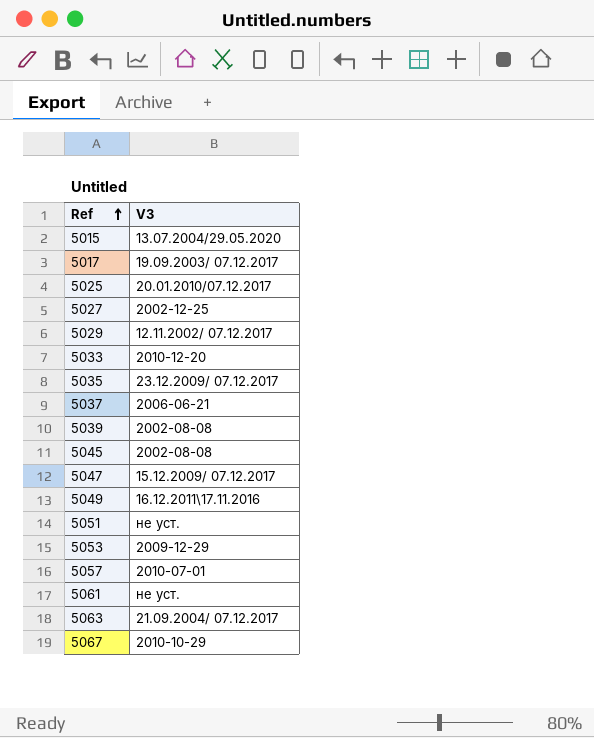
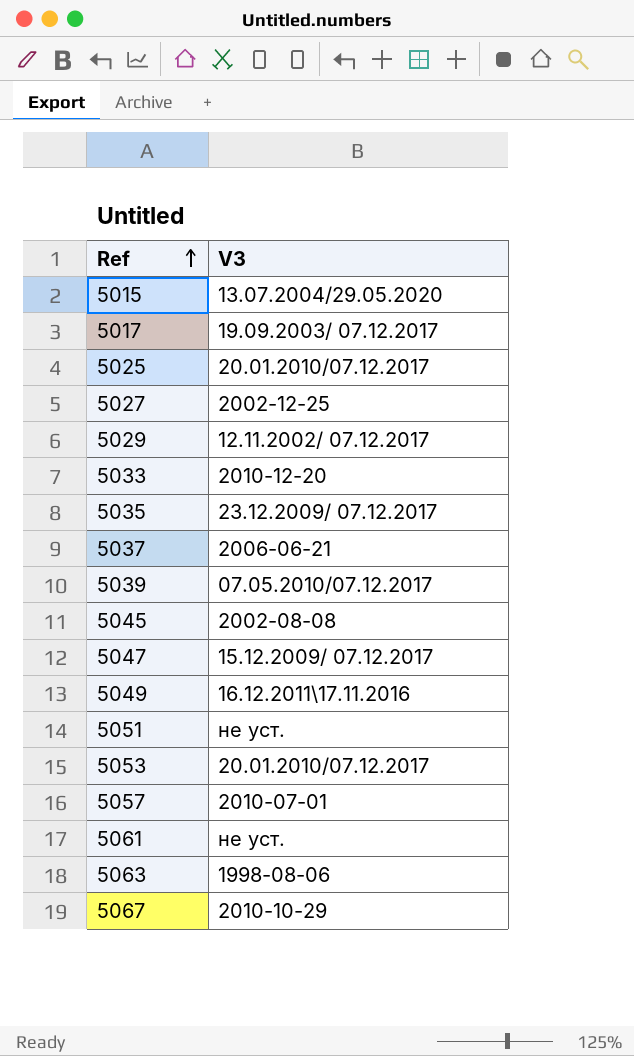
5039 | V3: 2002-08-08 -> 07.05.2010/07.12.2017
5053 | V3: 2009-12-29 -> 20.01.2010/07.12.2017
5063 | V3: 21.09.2004/ 07.12.2017 -> 1998-08-06

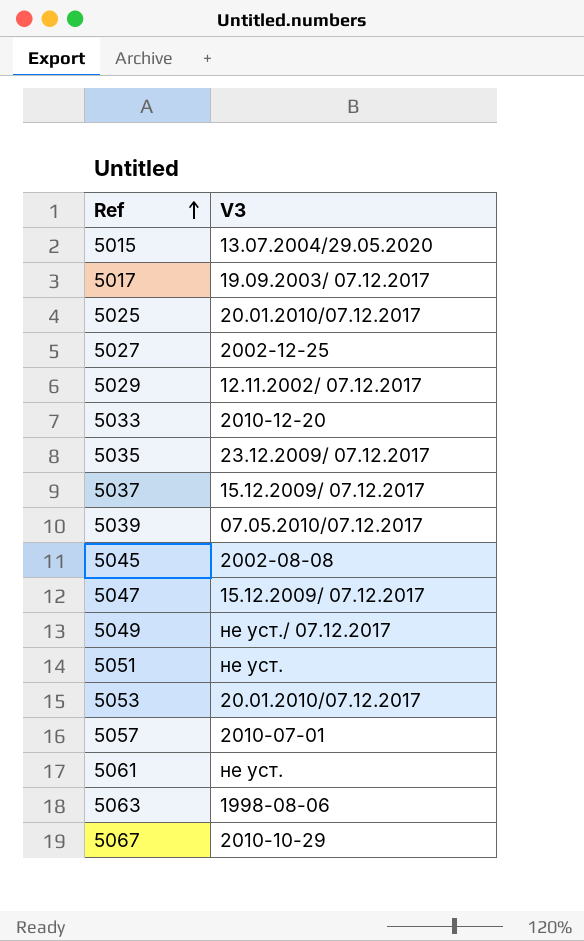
5037 | V3: 2006-06-21 -> 15.12.2009/ 07.12.2017
5049 | V3: 16.12.2011\17.11.2016 -> не уст./ 07.12.2017

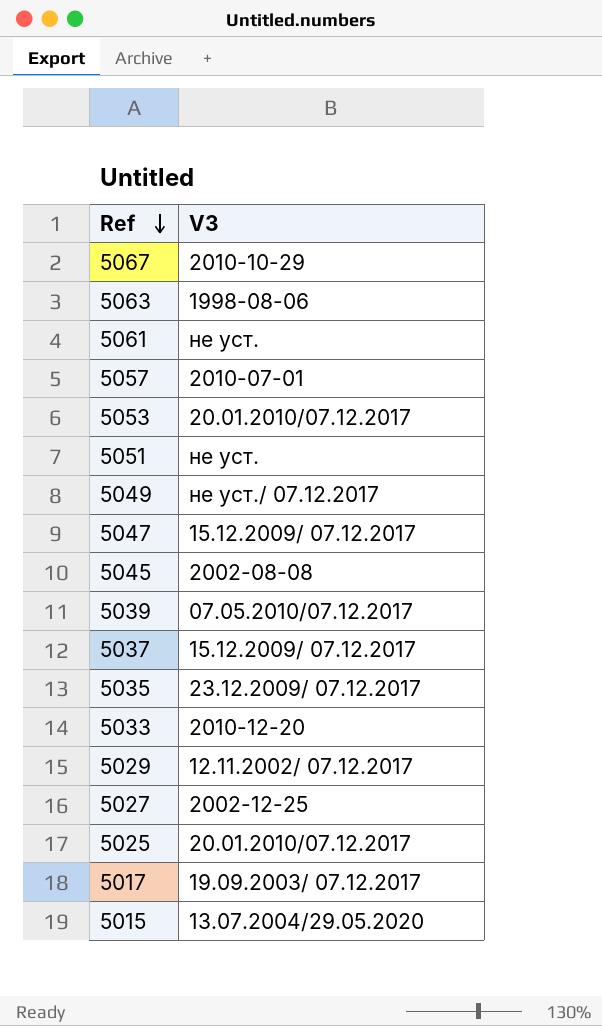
row order: Ref ascending -> Ref descending

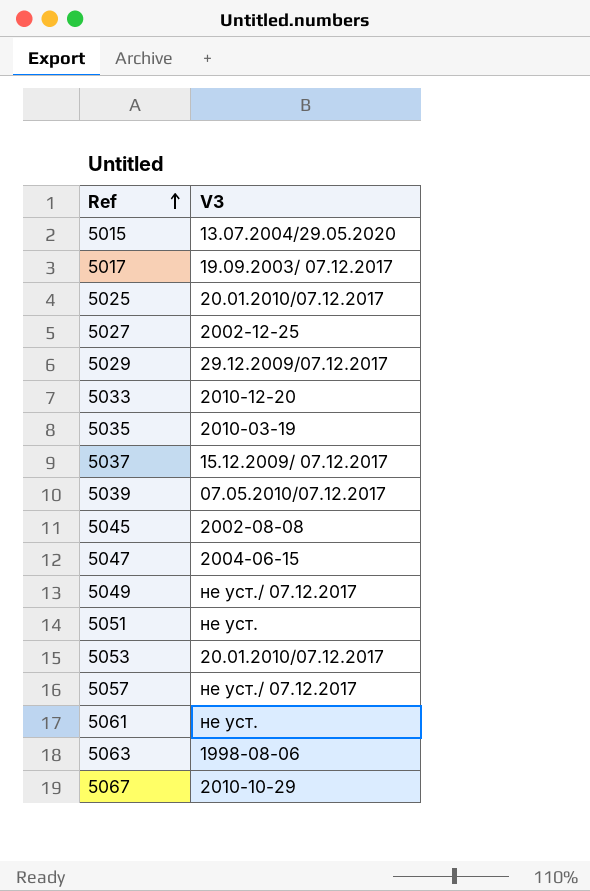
row order: Ref descending -> Ref ascending
5029 | V3: 12.11.2002/ 07.12.2017 -> 29.12.2009/07.12.2017
5035 | V3: 23.12.2009/ 07.12.2017 -> 2010-03-19
5047 | V3: 15.12.2009/ 07.12.2017 -> 2004-06-15
5057 | V3: 2010-07-01 -> не уст./ 07.12.2017

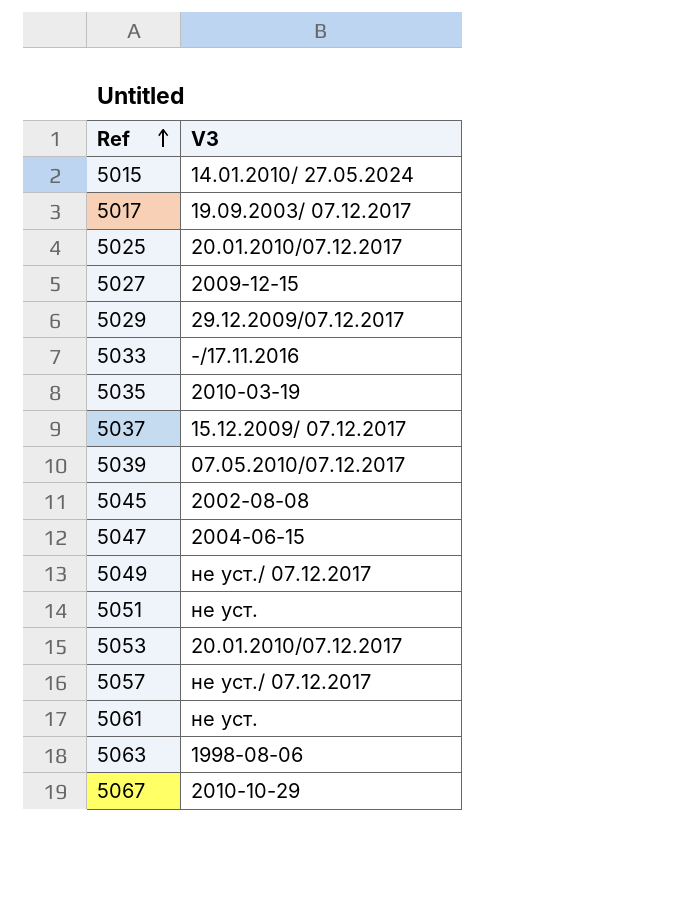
5015 | V3: 13.07.2004/29.05.2020 -> 14.01.2010/ 27.05.2024
5027 | V3: 2002-12-25 -> 2009-12-15
5033 | V3: 2010-12-20 -> -/17.11.2016

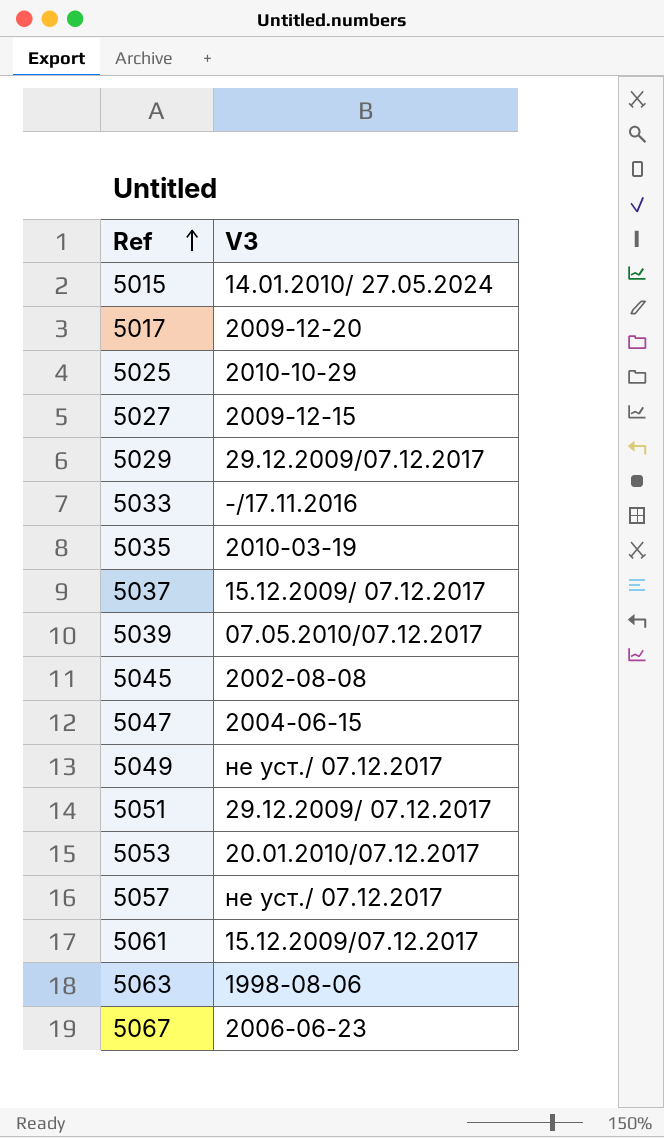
5017 | V3: 19.09.2003/ 07.12.2017 -> 2009-12-20
5025 | V3: 20.01.2010/07.12.2017 -> 2010-10-29
5051 | V3: не уст. -> 29.12.2009/ 07.12.2017
5061 | V3: не уст. -> 15.12.2009/07.12.2017
5067 | V3: 2010-10-29 -> 2006-06-23

